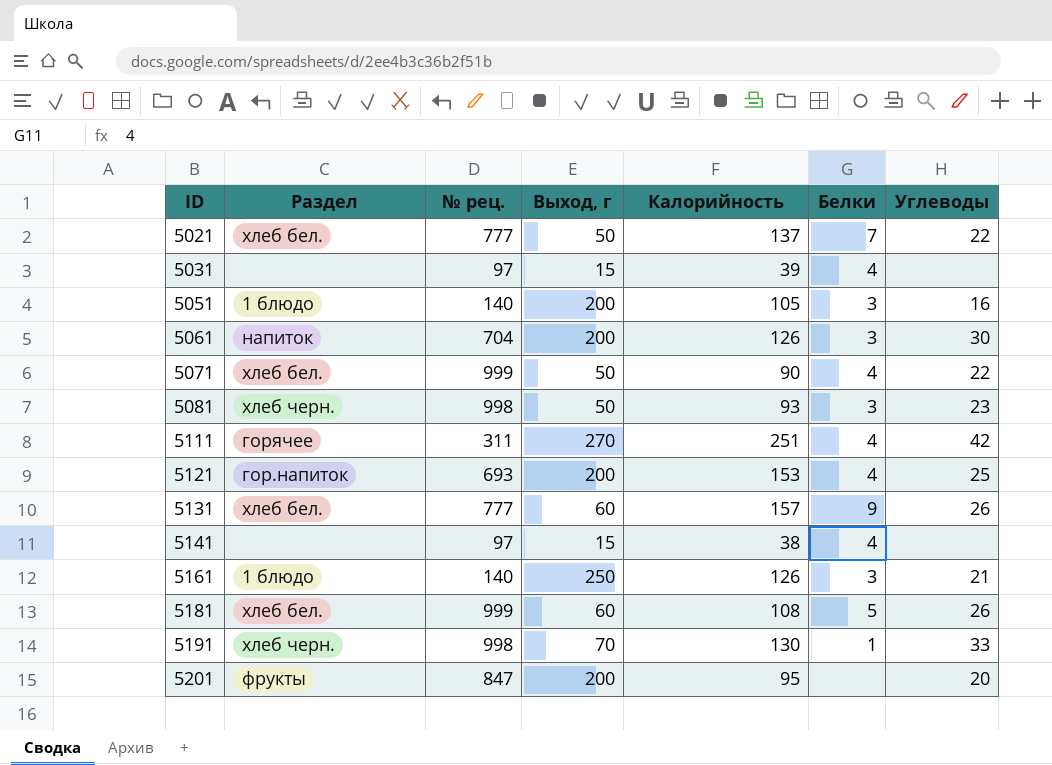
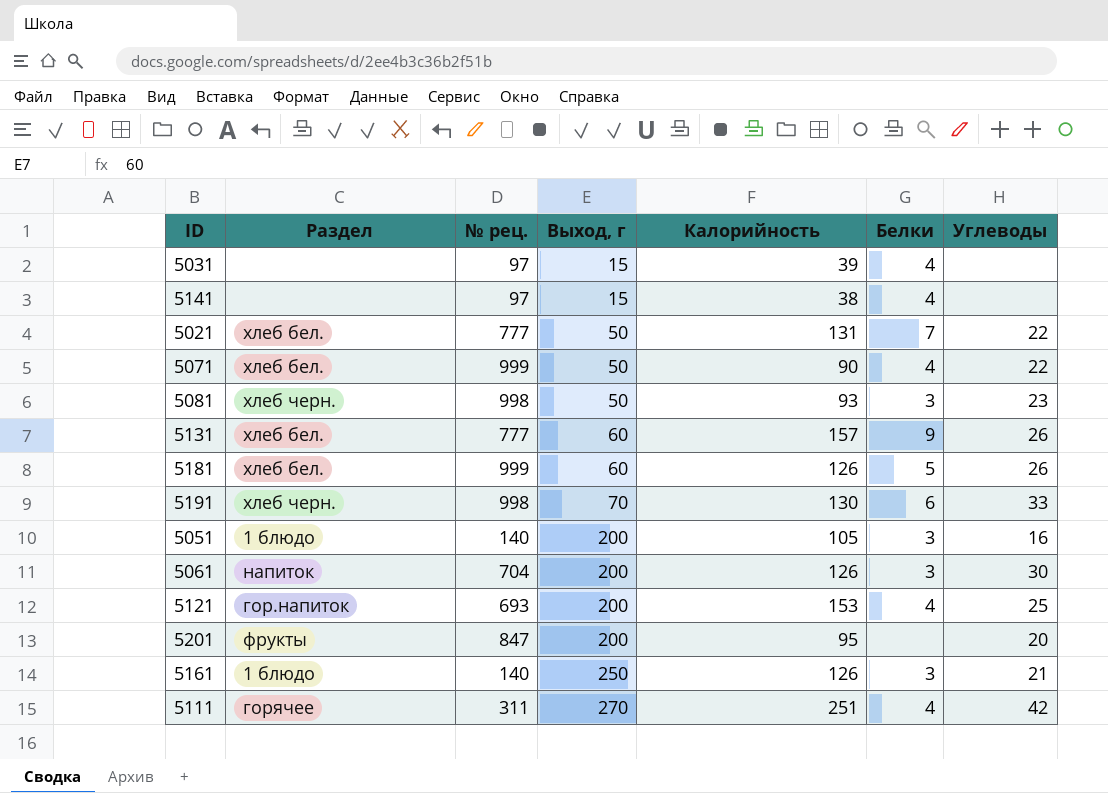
row order: ID ascending -> Выход, г ascending
5021 | Калорийность: 137 -> 131
5181 | Калорийность: 108 -> 126
5191 | Белки: 1 -> 6

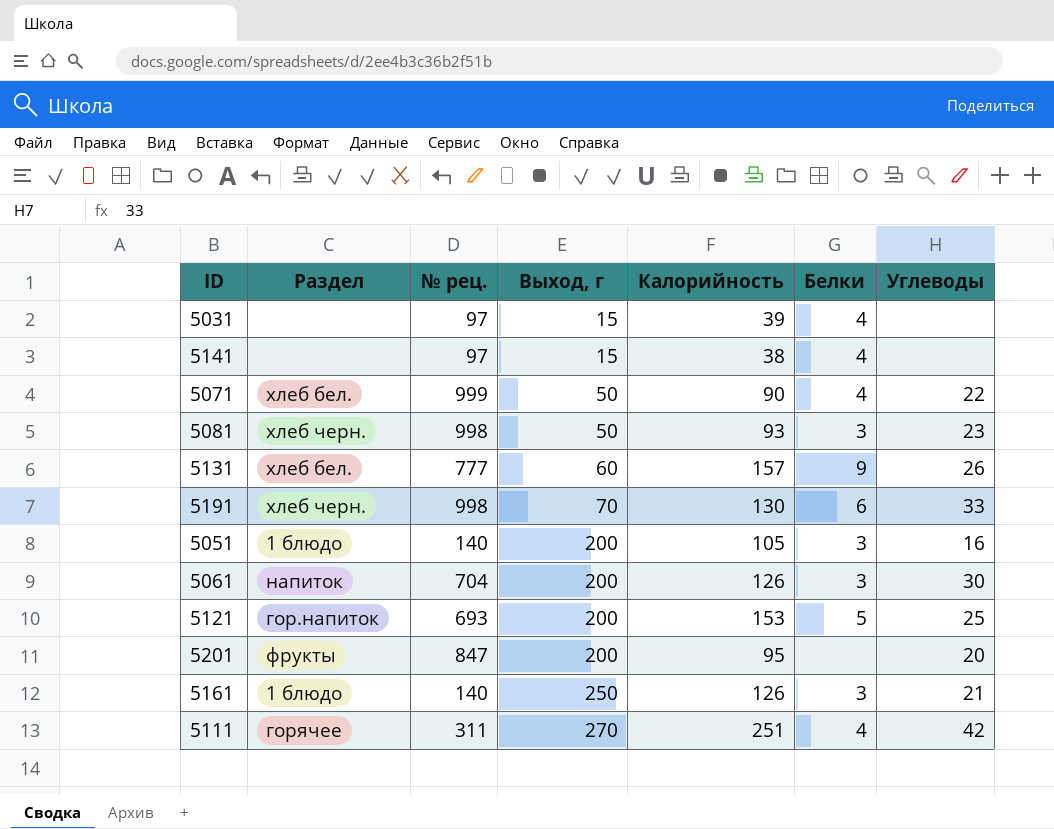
row 5021: хлеб бел. | 777 | 50 | 131 | 7 | 22 -> none
row 5181: хлеб бел. | 999 | 60 | 126 | 5 | 26 -> none
5121 | Белки: 4 -> 5

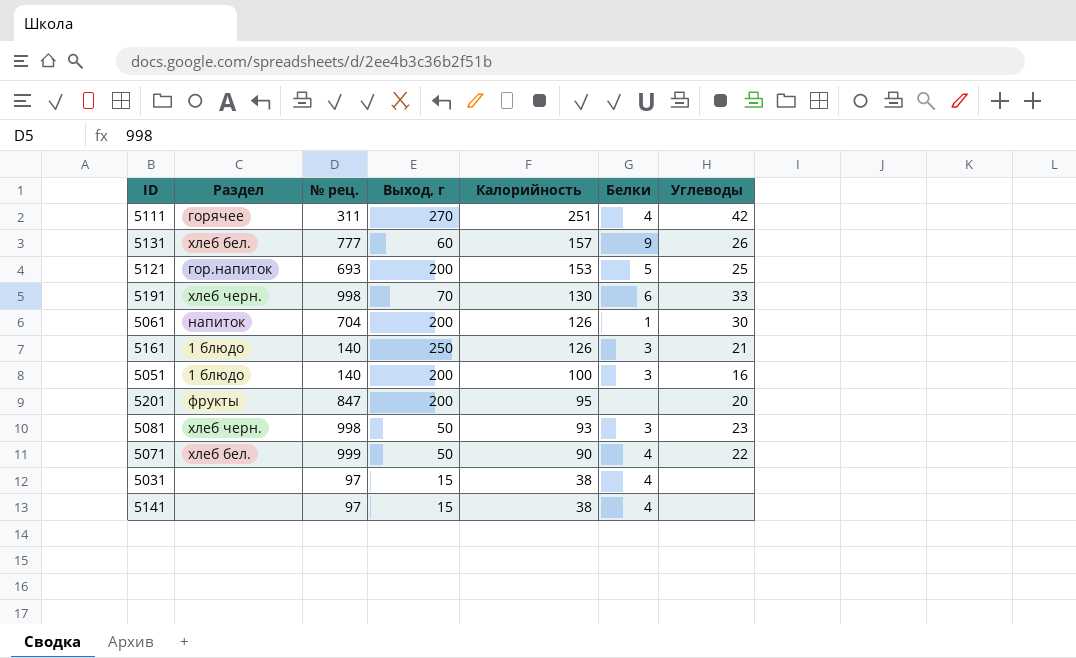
row order: Выход, г ascending -> Калорийность descending
5061 | Белки: 3 -> 1
5051 | Калорийность: 105 -> 100
5031 | Калорийность: 39 -> 38

